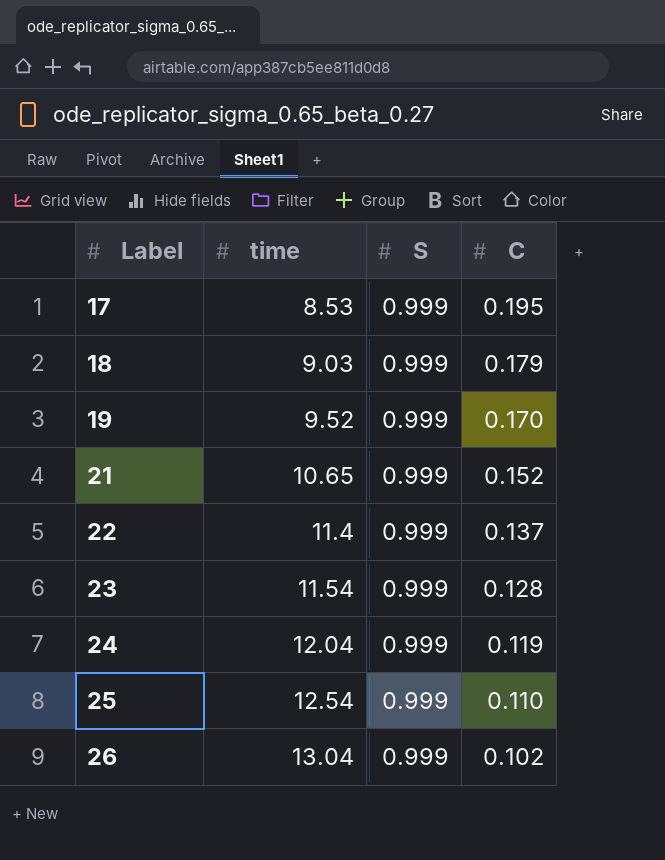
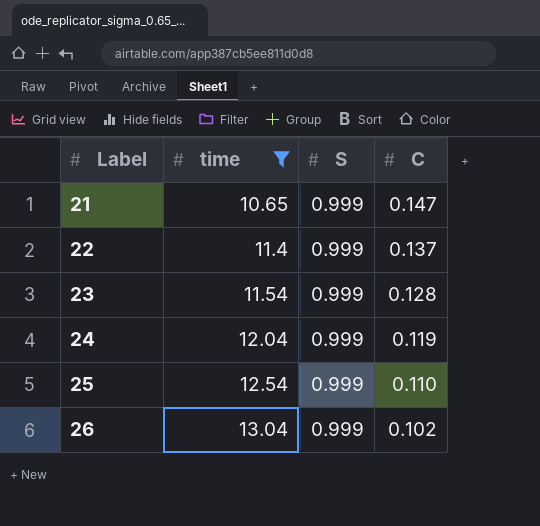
filter: none -> time >= 10.65
21 | C: 0.152 -> 0.147

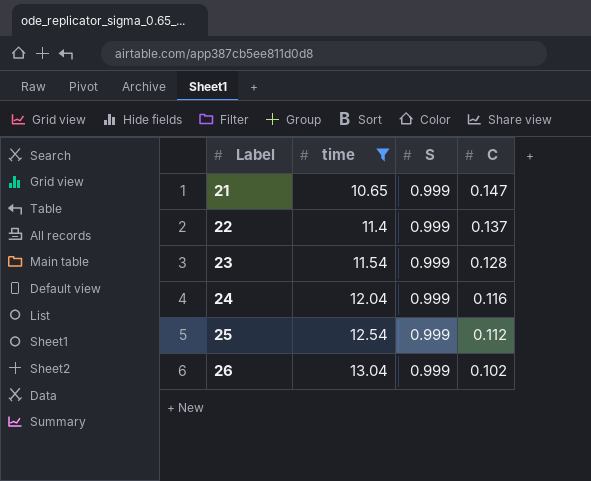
24 | C: 0.119 -> 0.116
25 | C: 0.110 -> 0.112

